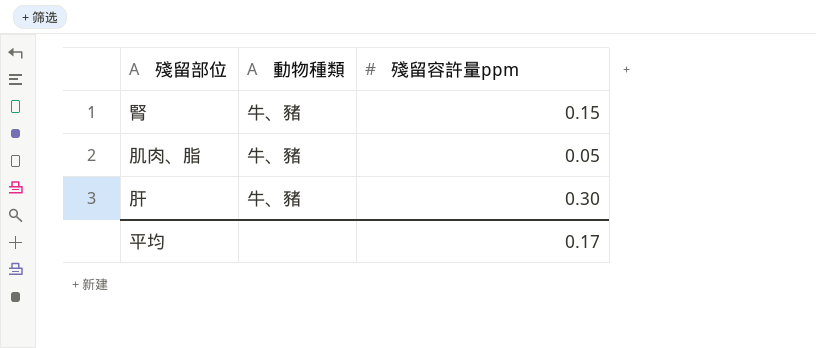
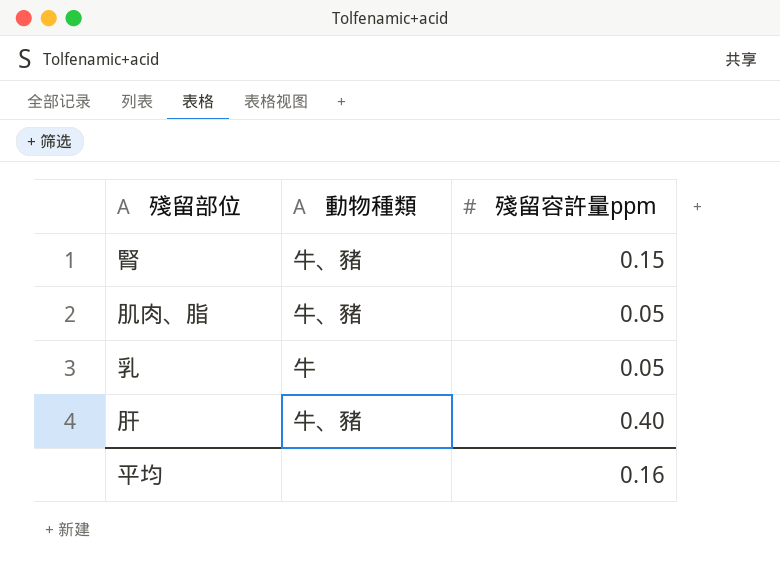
row 乳: none -> 牛 | 0.05
肝 | 殘留容許量ppm: 0.30 -> 0.40
平均 | 殘留容許量ppm: 0.17 -> 0.16

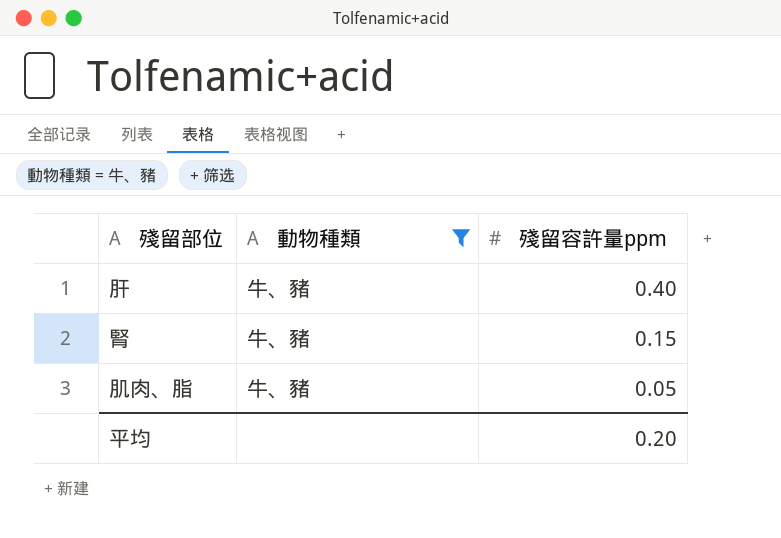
filter: none -> 動物種類 = 牛、豬
row order: none -> 殘留容許量ppm descending
平均 | 殘留容許量ppm: 0.16 -> 0.20

